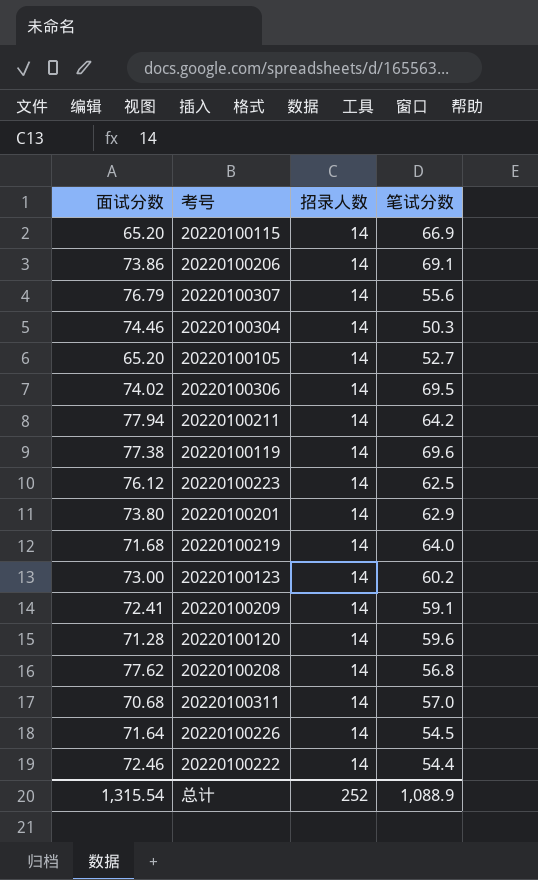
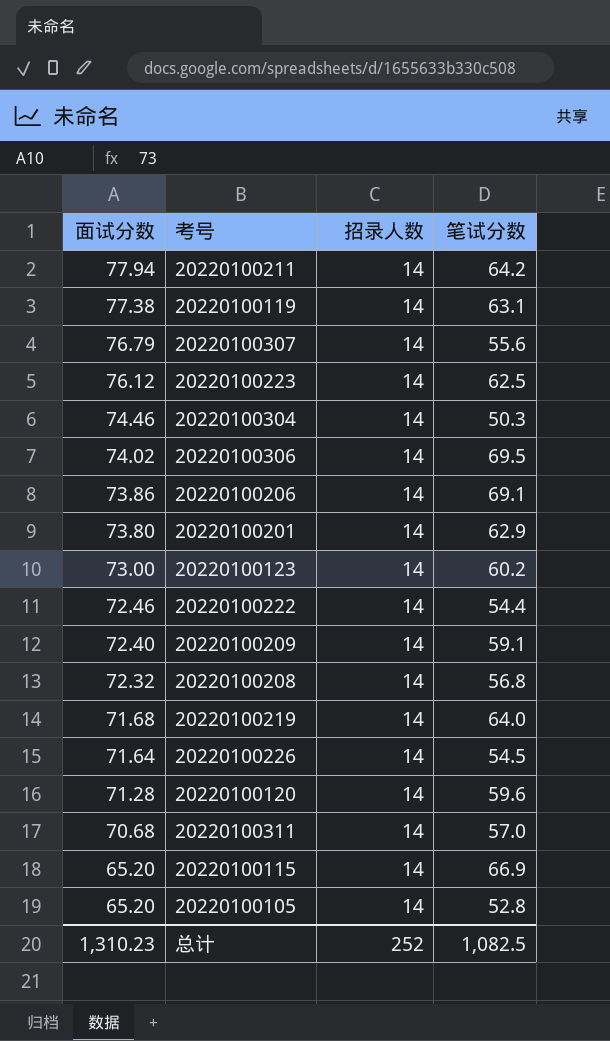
row order: none -> 面试分数 descending
20220100119 | 笔试分数: 69.6 -> 63.1
20220100209 | 面试分数: 72.41 -> 72.40
20220100208 | 面试分数: 77.62 -> 72.32
20220100105 | 笔试分数: 52.7 -> 52.8
总计 | 面试分数: 1,315.54 -> 1,310.23
总计 | 笔试分数: 1,088.9 -> 1,082.5

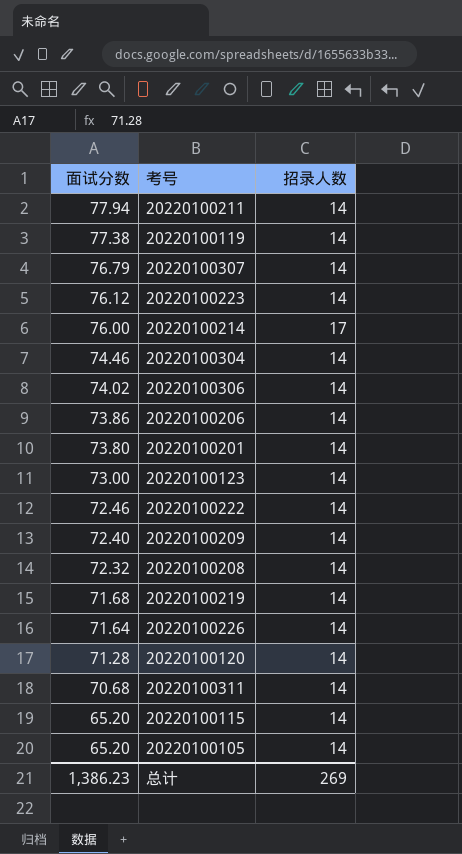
column 笔试分数 | position: 4 -> none
row 20220100214: none -> 76.00 | 17
总计 | 面试分数: 1,310.23 -> 1,386.23
总计 | 招录人数: 252 -> 269

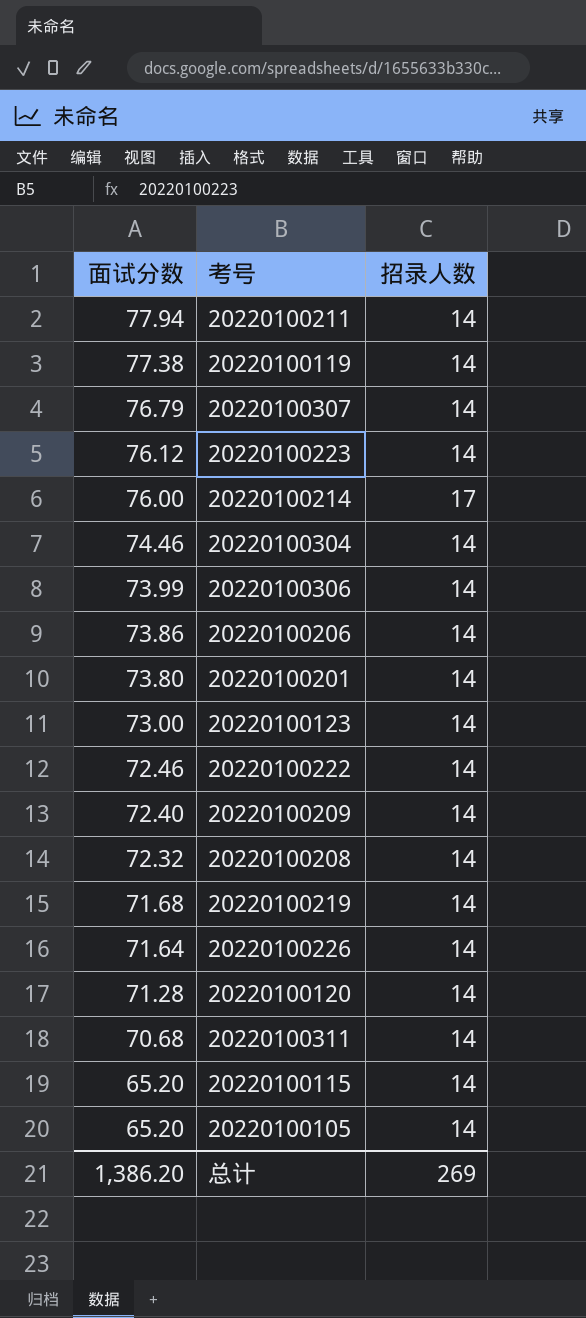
20220100306 | 面试分数: 74.02 -> 73.99
总计 | 面试分数: 1,386.23 -> 1,386.20

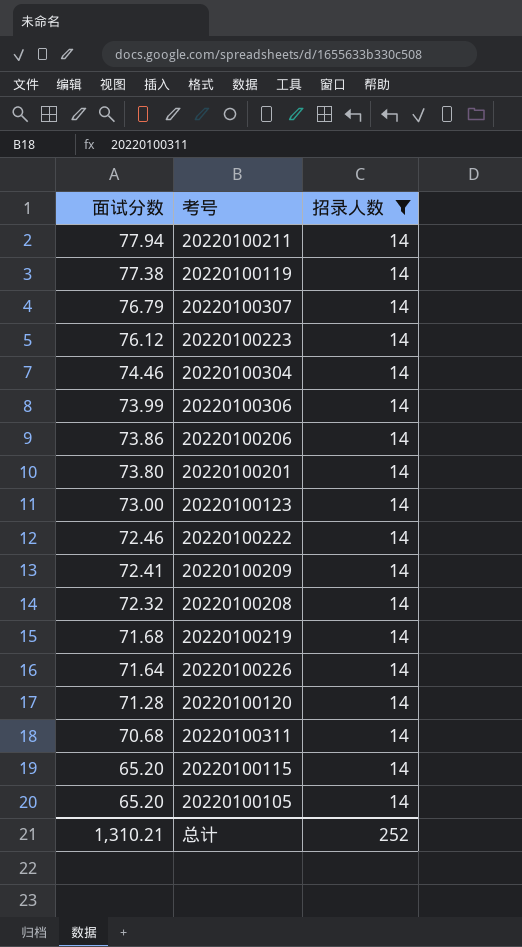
filter: none -> 招录人数 = 14
20220100209 | 面试分数: 72.40 -> 72.41
总计 | 面试分数: 1,386.20 -> 1,310.21
总计 | 招录人数: 269 -> 252

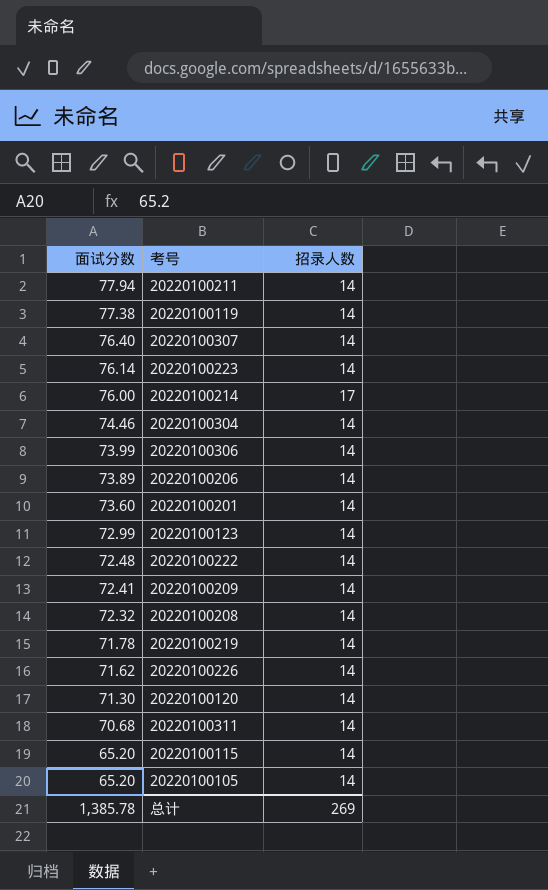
filter: 招录人数 = 14 -> none
20220100307 | 面试分数: 76.79 -> 76.40
20220100223 | 面试分数: 76.12 -> 76.14
20220100206 | 面试分数: 73.86 -> 73.89
20220100201 | 面试分数: 73.80 -> 73.60
20220100123 | 面试分数: 73.00 -> 72.99
20220100222 | 面试分数: 72.46 -> 72.48
20220100219 | 面试分数: 71.68 -> 71.78
20220100226 | 面试分数: 71.64 -> 71.62
20220100120 | 面试分数: 71.28 -> 71.30
总计 | 面试分数: 1,310.21 -> 1,385.78
总计 | 招录人数: 252 -> 269

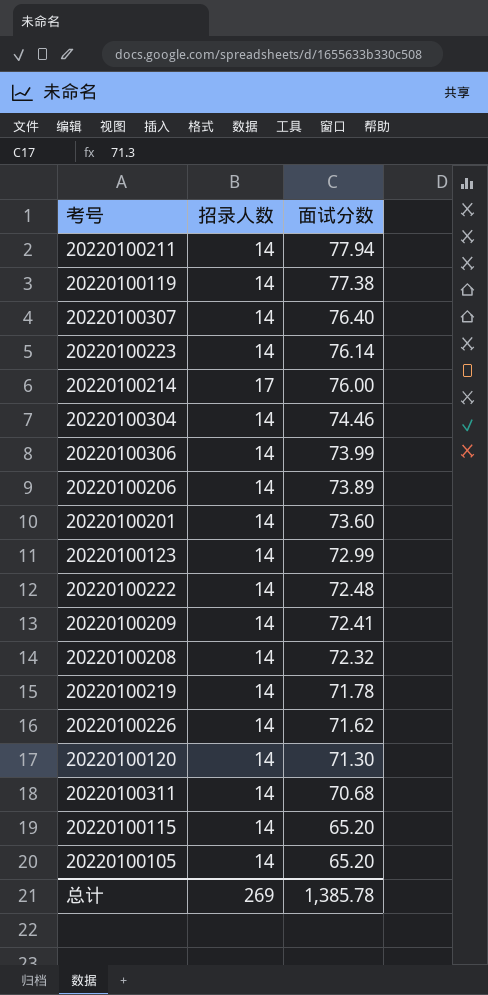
column 面试分数 | position: 1 -> 3

